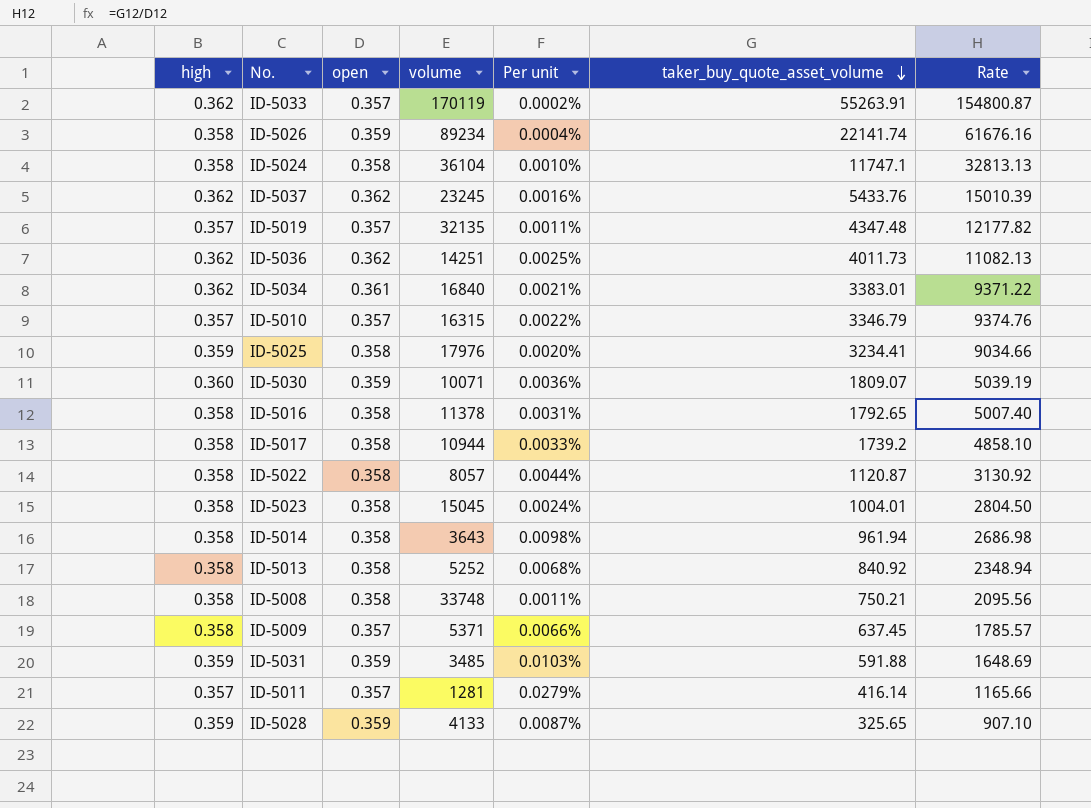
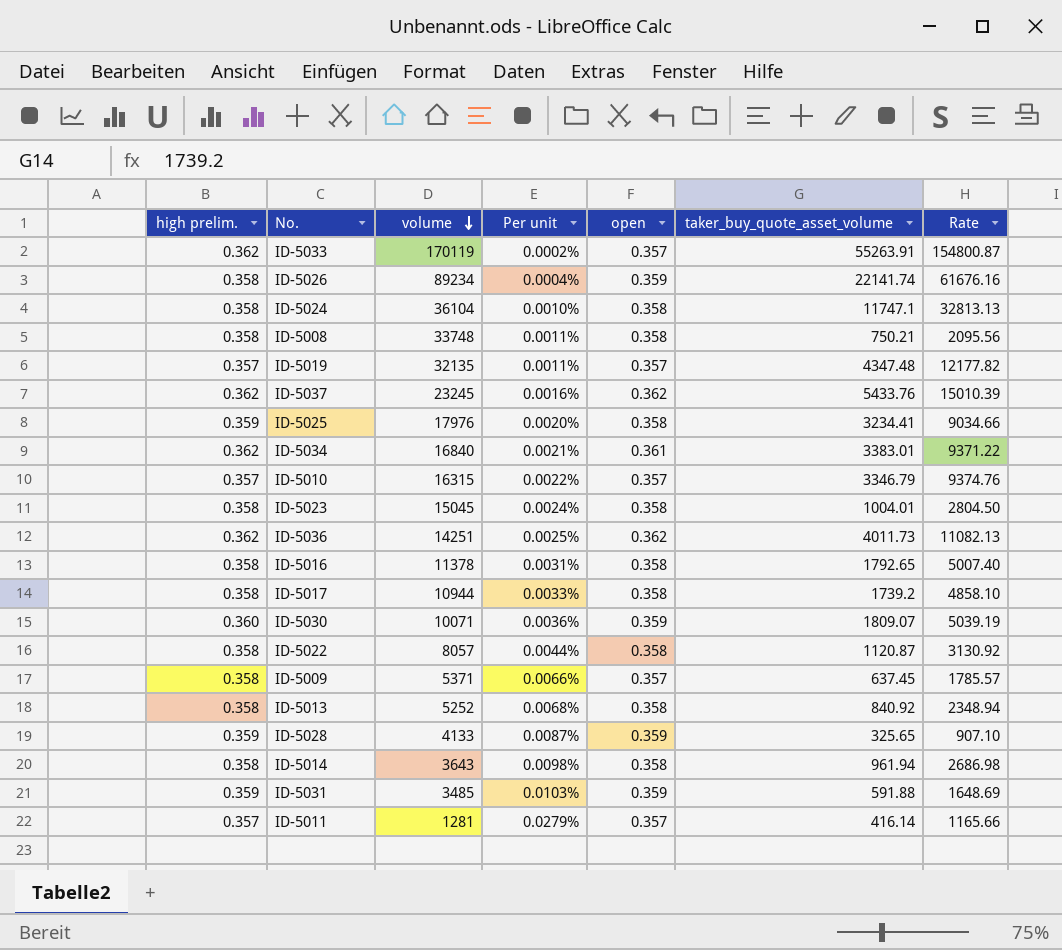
row order: taker_buy_quote_asset_volume descending -> volume descending
column name: high -> high prelim.
column open | position: 3 -> 5

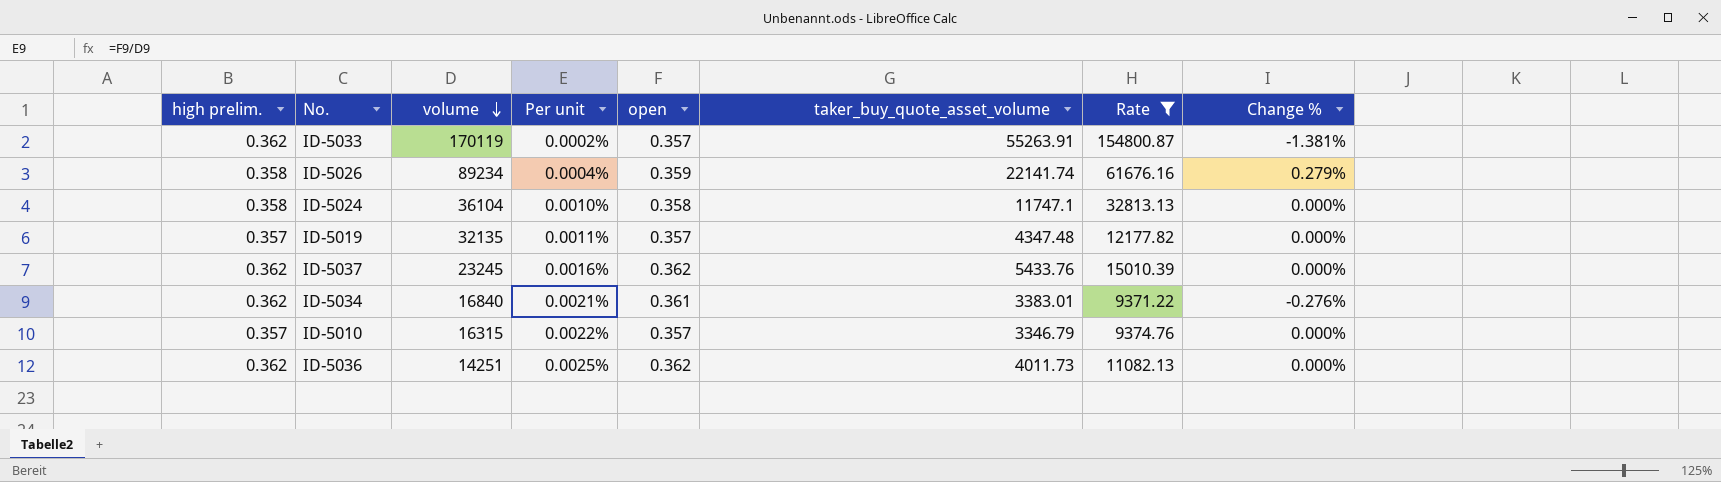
filter: none -> Rate >= 9371.22
column Change % | formula: none -> ([open] - [high prelim.]) / [high prelim.]

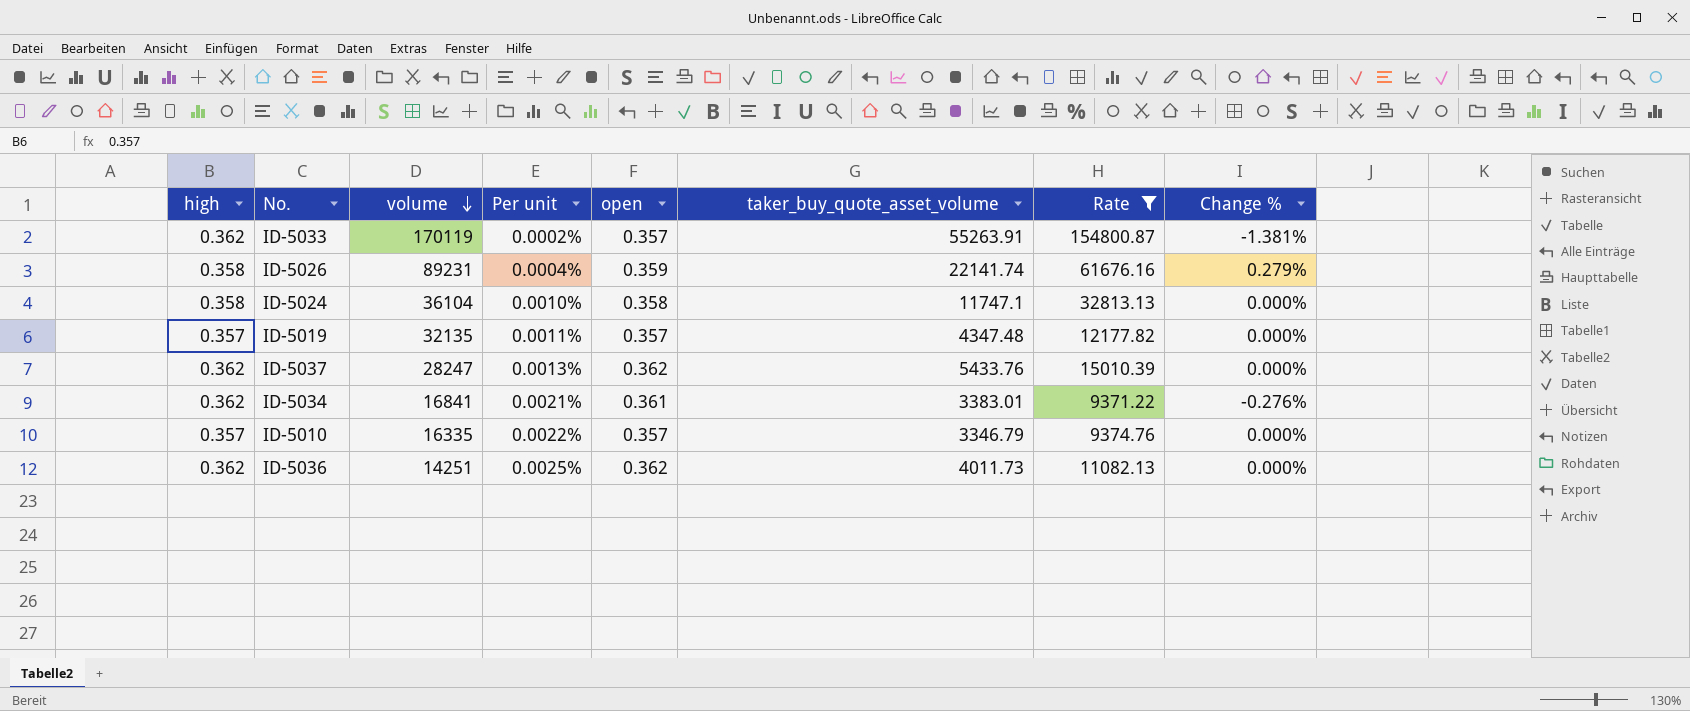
column name: high prelim. -> high
ID-5026 | volume: 89234 -> 89231
ID-5037 | volume: 23245 -> 28247
ID-5037 | Per unit: 0.0016% -> 0.0013%
ID-5034 | volume: 16840 -> 16841
ID-5010 | volume: 16315 -> 16335

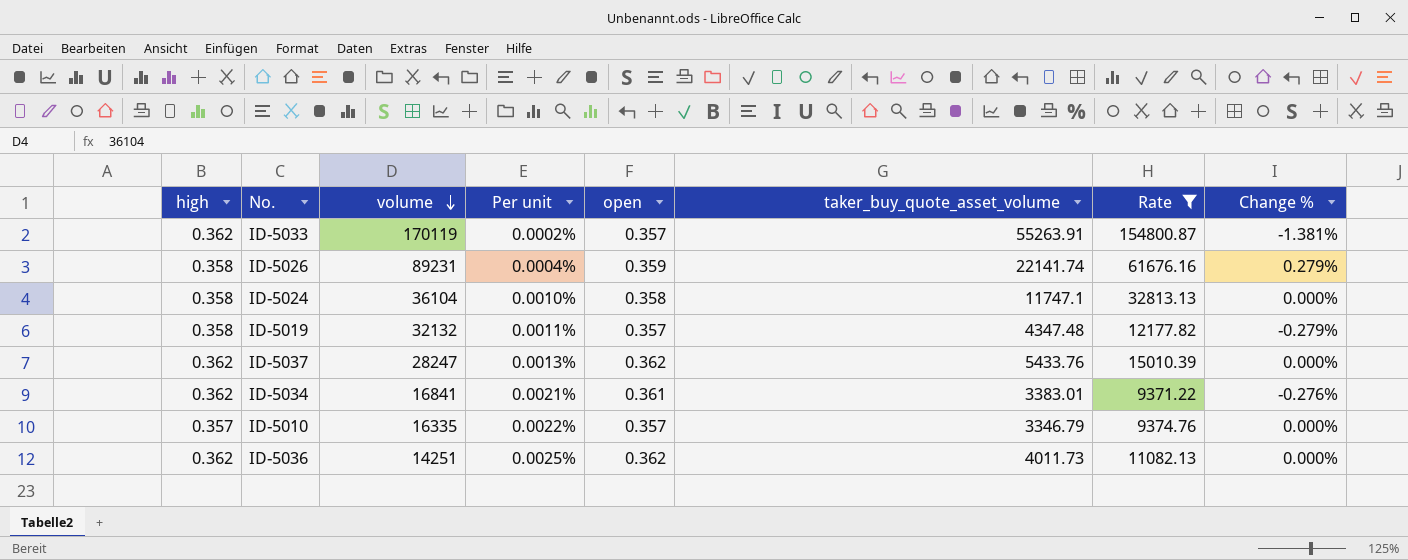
ID-5019 | high: 0.357 -> 0.358
ID-5019 | volume: 32135 -> 32132
ID-5019 | Change %: 0.000% -> -0.279%

